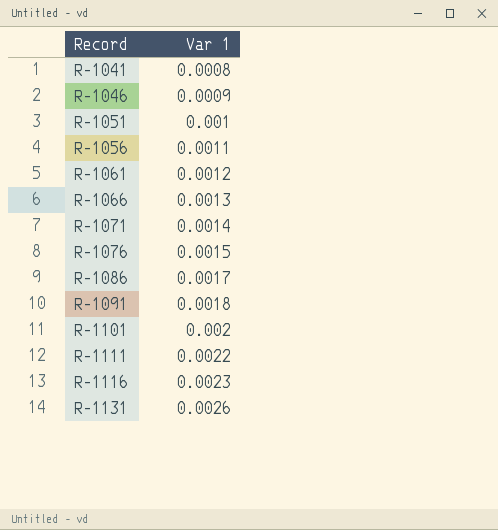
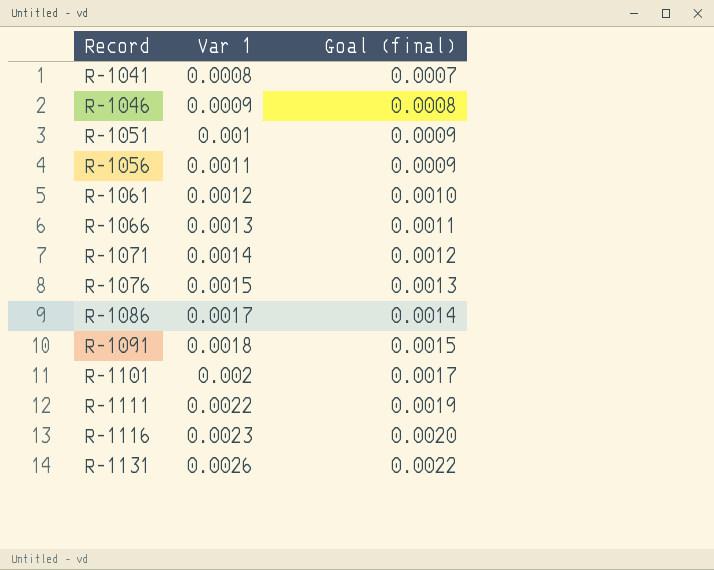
column Goal (final) | formula: none -> [Var 1] * 0.85

